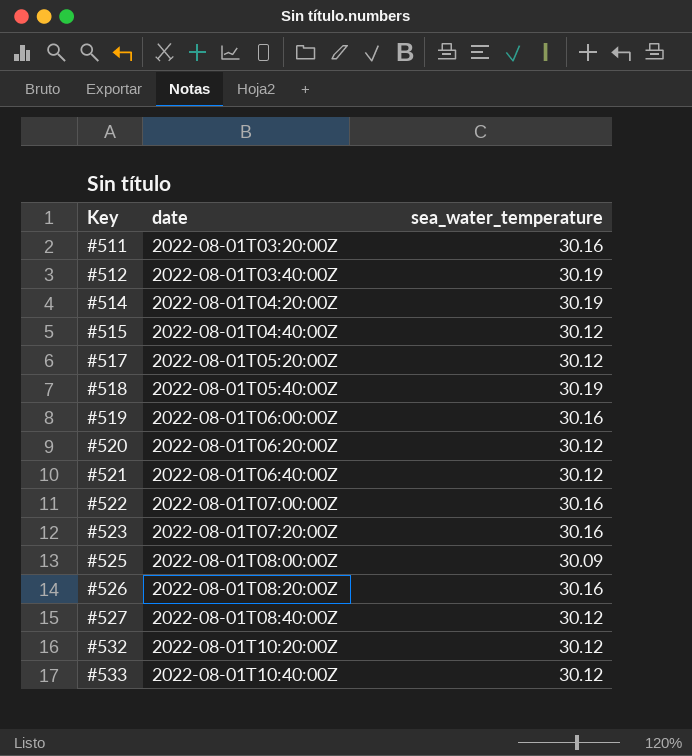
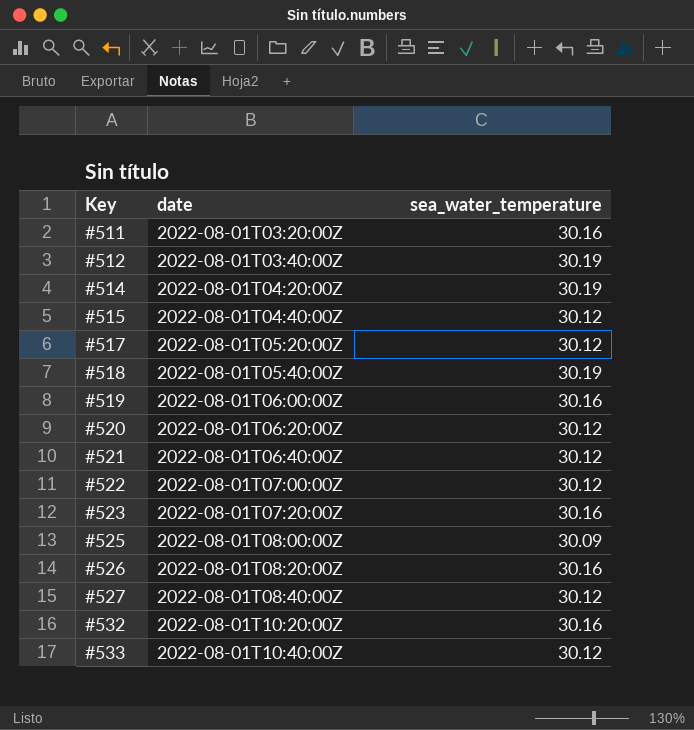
#522 | sea_water_temperature: 30.16 -> 30.12
#532 | sea_water_temperature: 30.12 -> 30.16

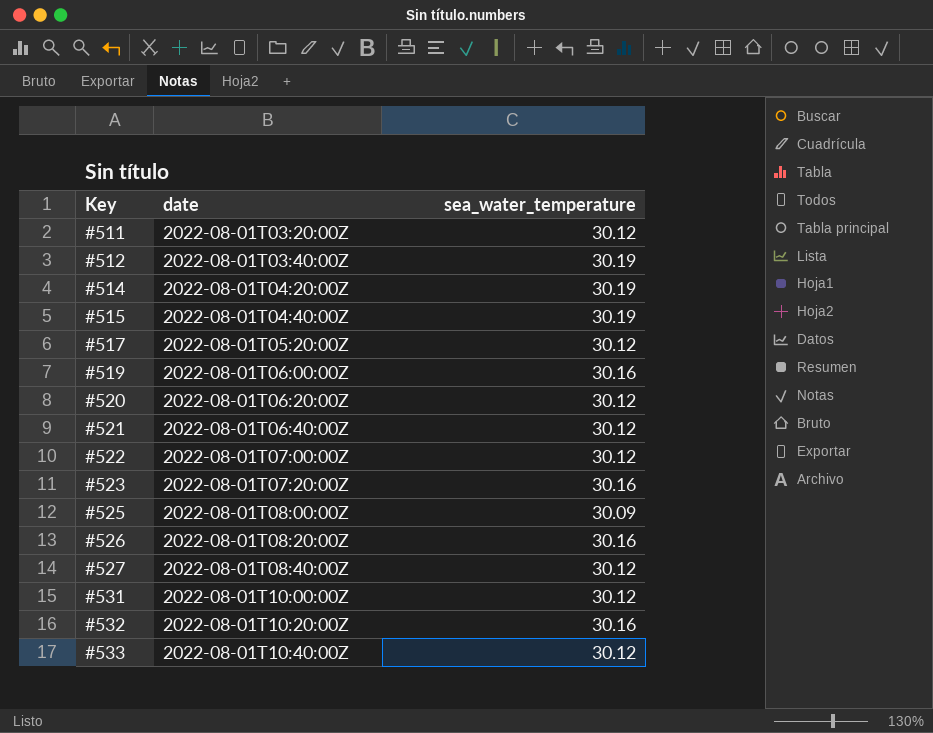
row #518: 2022-08-01T05:40:00Z | 30.19 -> none
#511 | sea_water_temperature: 30.16 -> 30.12
#515 | sea_water_temperature: 30.12 -> 30.19
row #531: none -> 2022-08-01T10:00:00Z | 30.12

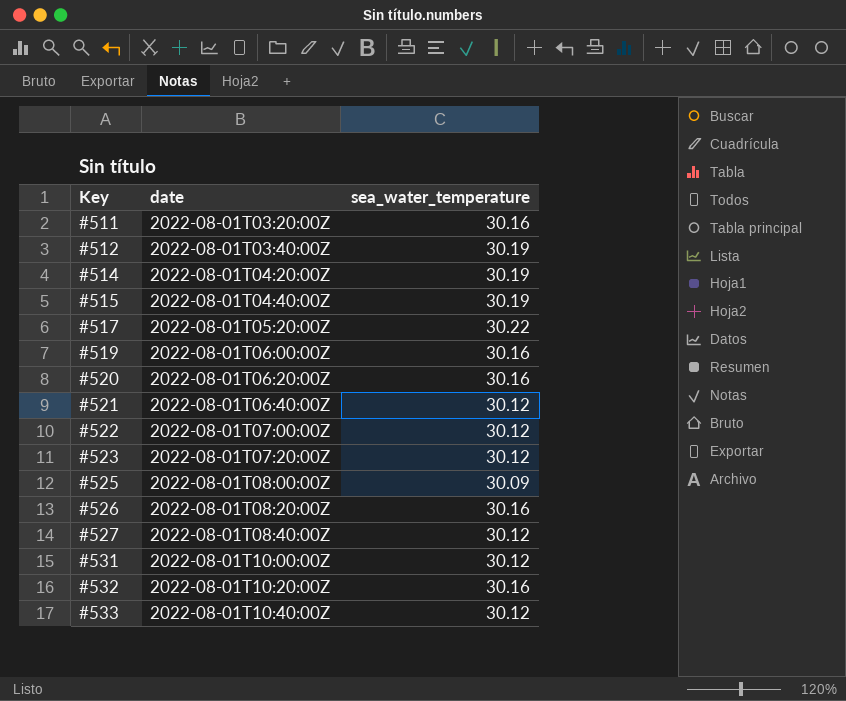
#511 | sea_water_temperature: 30.12 -> 30.16
#517 | sea_water_temperature: 30.12 -> 30.22
#520 | sea_water_temperature: 30.12 -> 30.16
#523 | sea_water_temperature: 30.16 -> 30.12

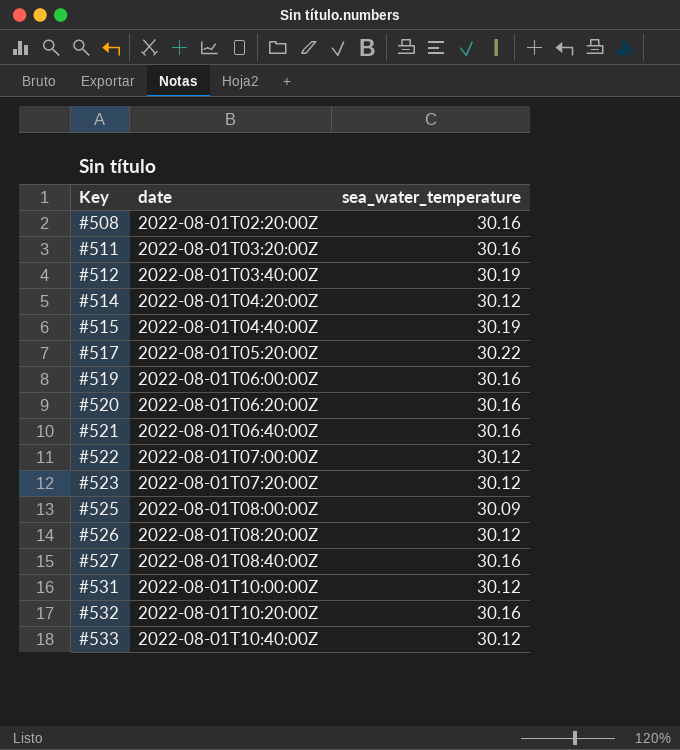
row #508: none -> 2022-08-01T02:20:00Z | 30.16
#514 | sea_water_temperature: 30.19 -> 30.12
#521 | sea_water_temperature: 30.12 -> 30.16
#526 | sea_water_temperature: 30.16 -> 30.12
#527 | sea_water_temperature: 30.12 -> 30.16

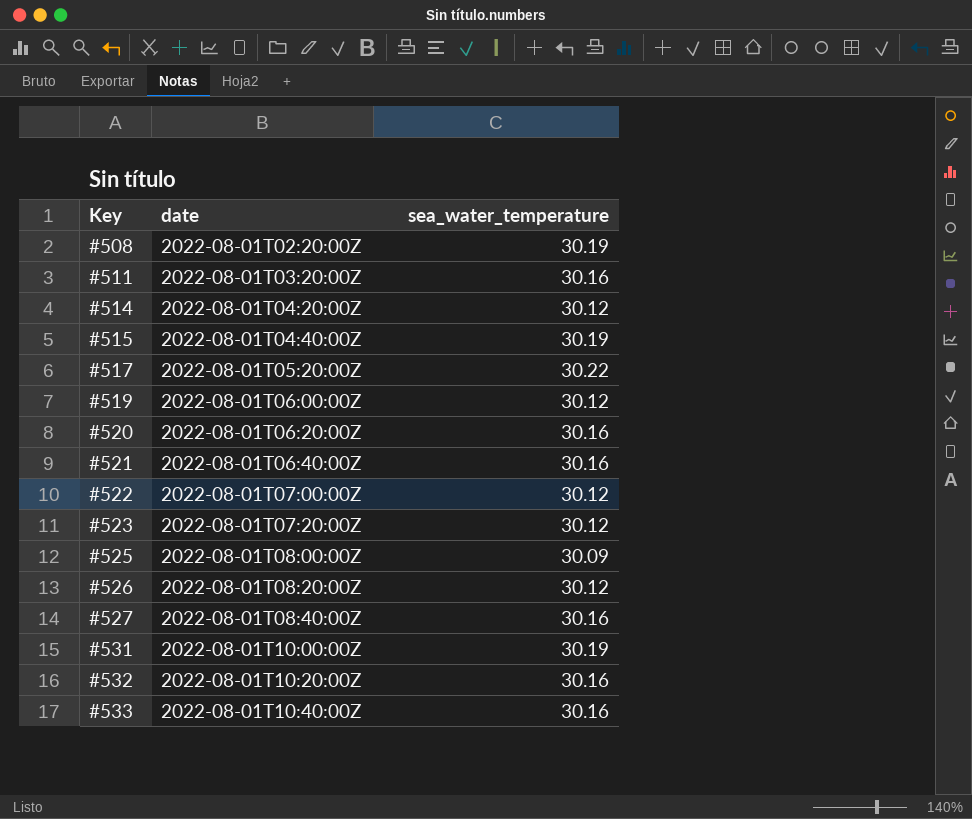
row #512: 2022-08-01T03:40:00Z | 30.19 -> none
#508 | sea_water_temperature: 30.16 -> 30.19
#519 | sea_water_temperature: 30.16 -> 30.12
#531 | sea_water_temperature: 30.12 -> 30.19
#533 | sea_water_temperature: 30.12 -> 30.16

